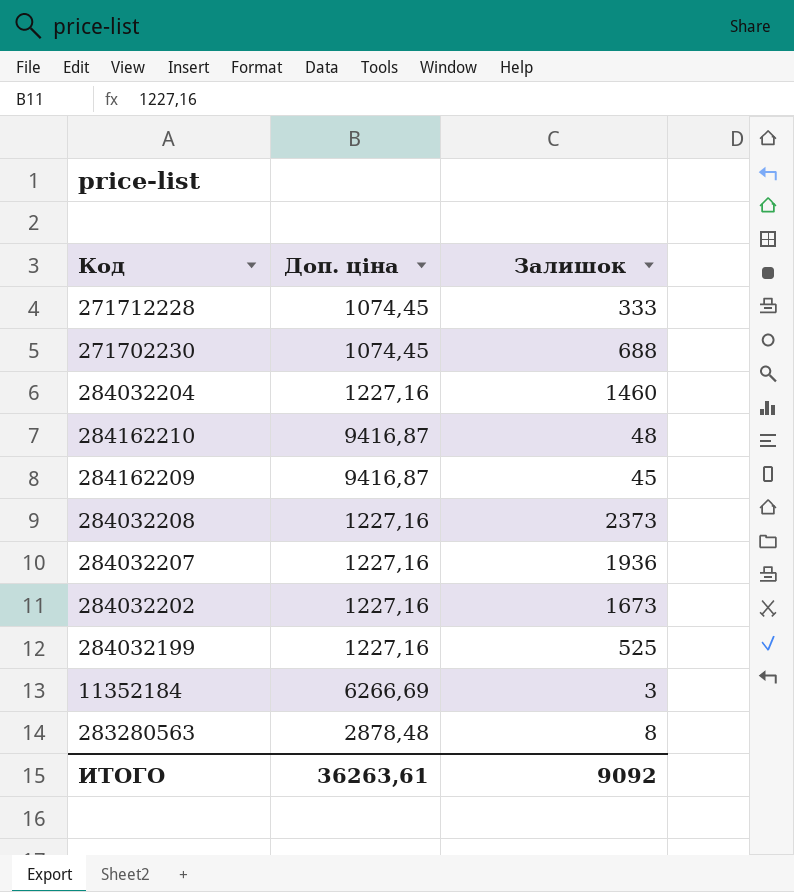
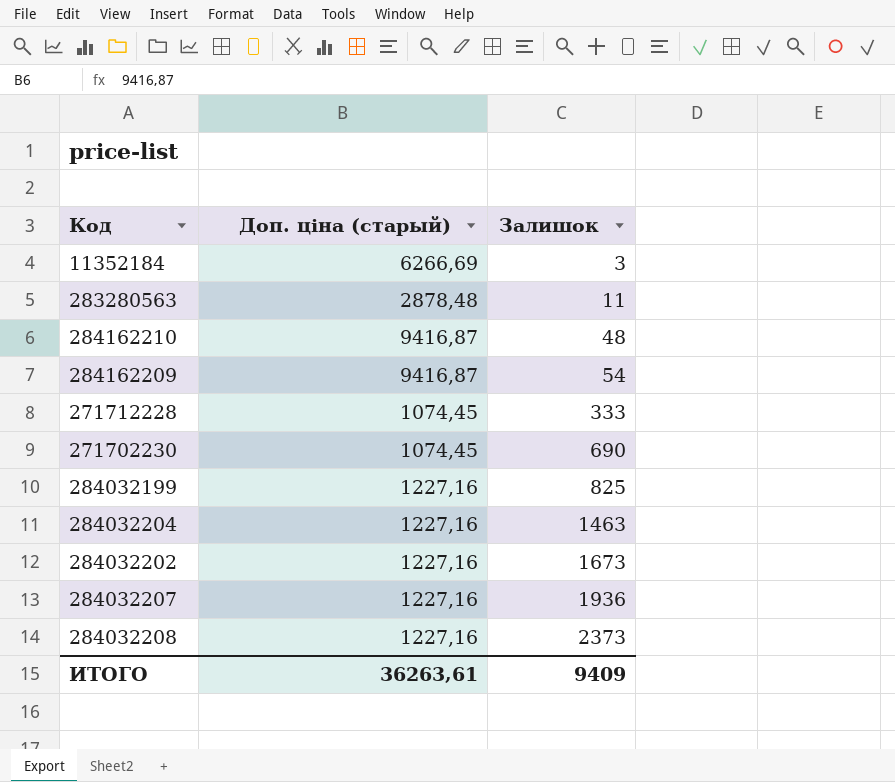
row order: none -> Залишок ascending
column name: Доп. ціна -> Доп. ціна (старый)
283280563 | Залишок: 8 -> 11
284162209 | Залишок: 45 -> 54
271702230 | Залишок: 688 -> 690
284032199 | Залишок: 525 -> 825
284032204 | Залишок: 1460 -> 1463
ИТОГО | Залишок: 9092 -> 9409

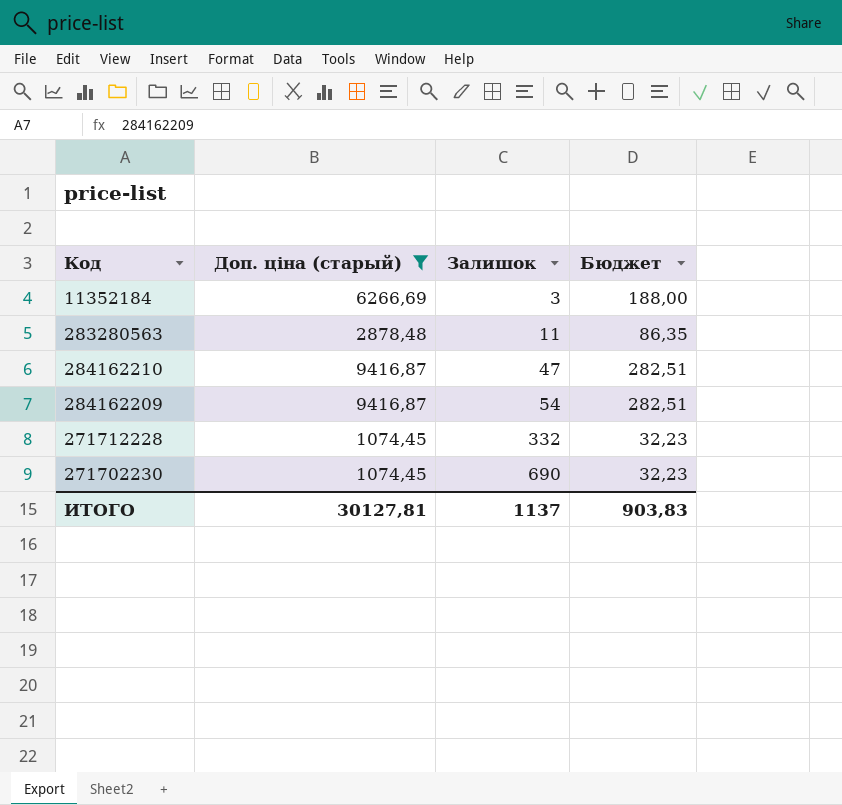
filter: none -> Доп. ціна (старый) != 1227,16
column Бюджет | formula: none -> [Доп. ціна (старый)] * 0,03
284162210 | Залишок: 48 -> 47
271712228 | Залишок: 333 -> 332
ИТОГО | Доп. ціна (старый): 36263,61 -> 30127,81
ИТОГО | Залишок: 9409 -> 1137

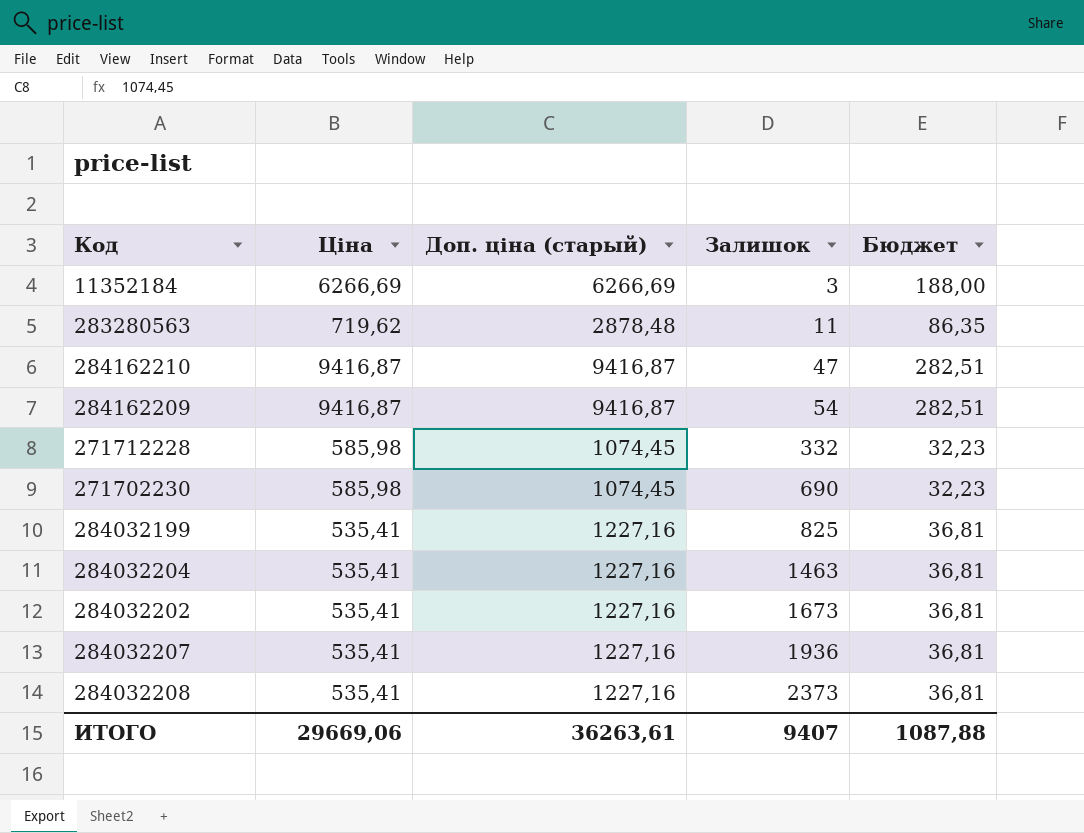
filter: Доп. ціна (старый) != 1227,16 -> none
column Ціна | position: none -> 2
ИТОГО | Доп. ціна (старый): 30127,81 -> 36263,61
ИТОГО | Залишок: 1137 -> 9407
ИТОГО | Бюджет: 903,83 -> 1087,88

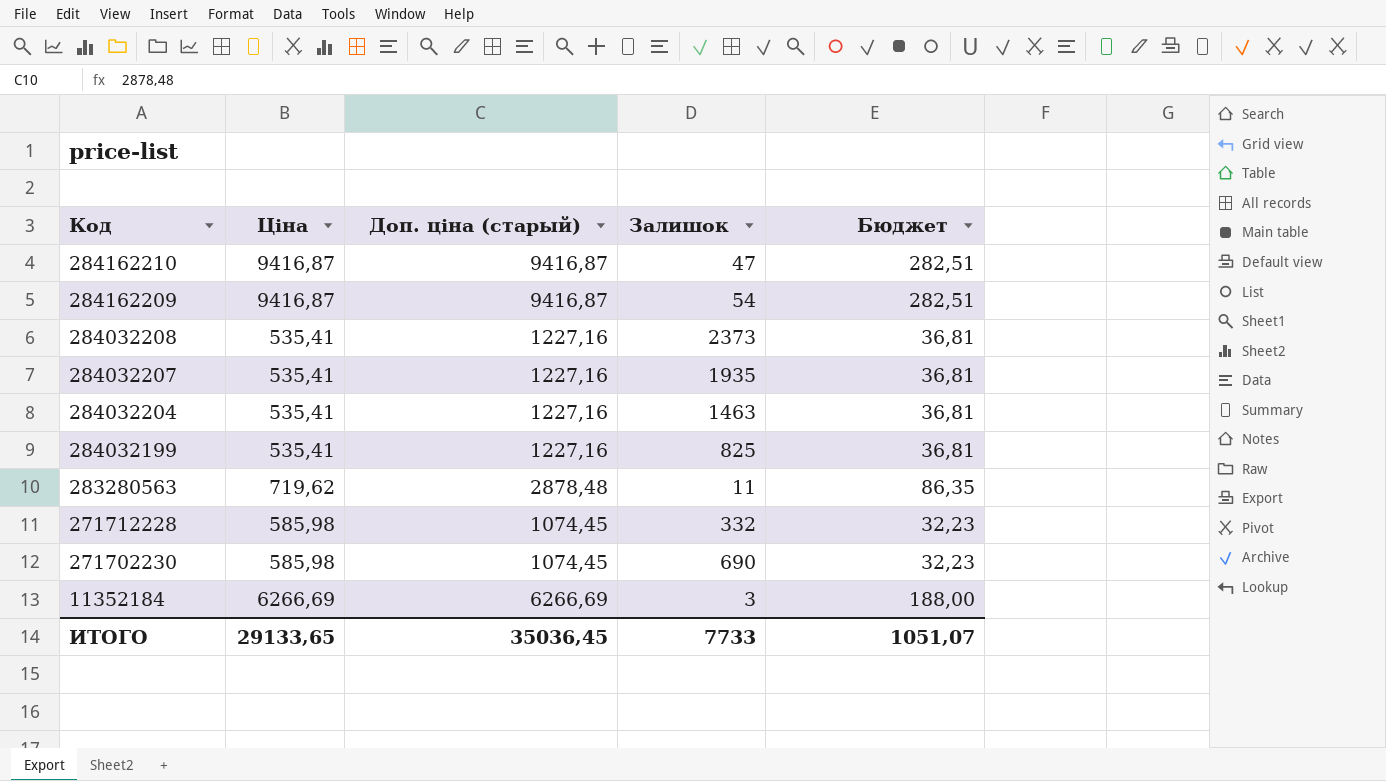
row order: Залишок ascending -> Код descending
row 284032202: 535,41 | 1227,16 | 1673 | 36,81 -> none
284032207 | Залишок: 1936 -> 1935
ИТОГО | Ціна: 29669,06 -> 29133,65
ИТОГО | Доп. ціна (старый): 36263,61 -> 35036,45
ИТОГО | Залишок: 9407 -> 7733
ИТОГО | Бюджет: 1087,88 -> 1051,07

